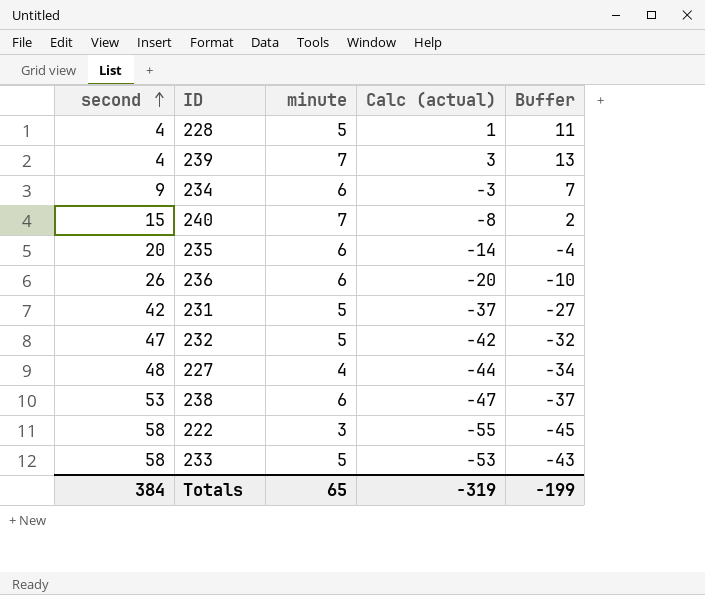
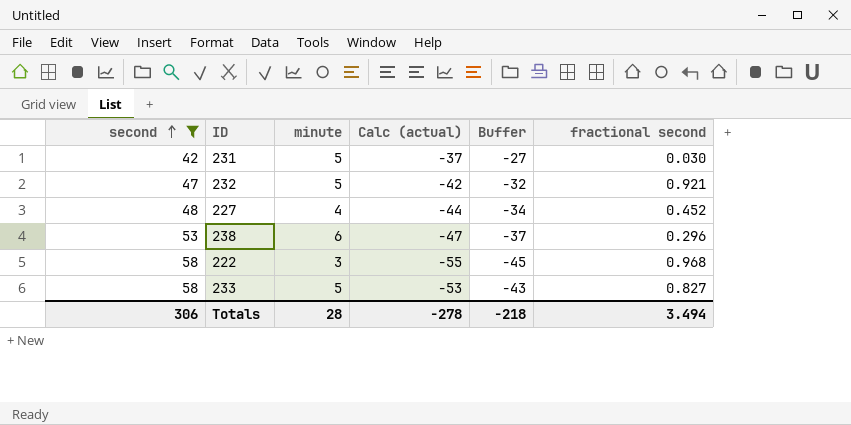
filter: none -> second >= 42
column fractional second | position: none -> 6
Totals | second: 384 -> 306
Totals | minute: 65 -> 28
Totals | Calc (actual): -319 -> -278
Totals | Buffer: -199 -> -218

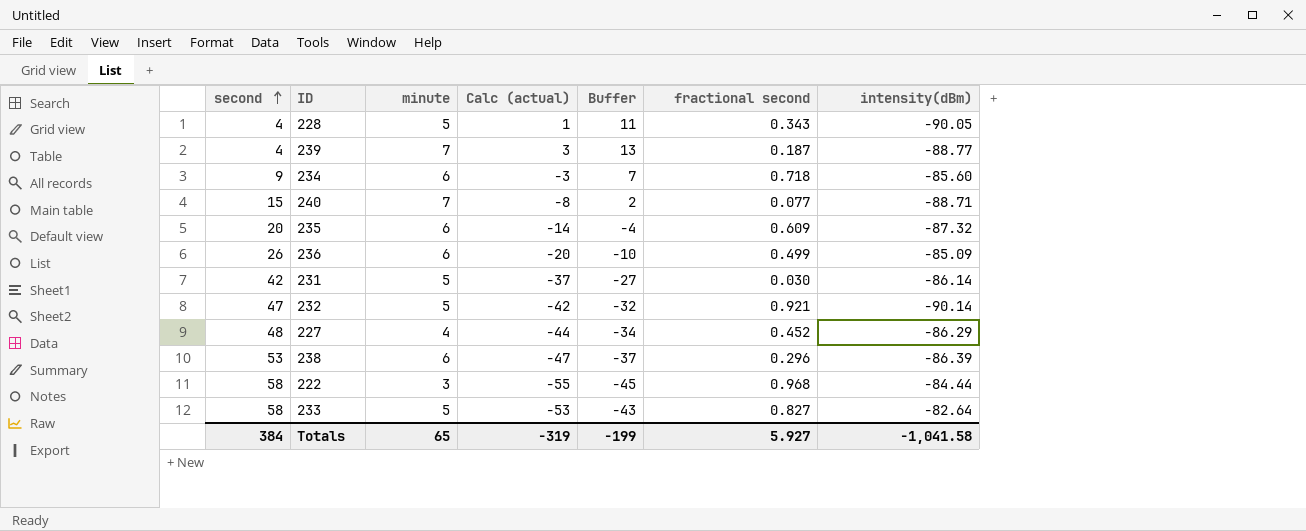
filter: second >= 42 -> none
column intensity(dBm) | position: none -> 7
Totals | second: 306 -> 384
Totals | minute: 28 -> 65
Totals | Calc (actual): -278 -> -319
Totals | Buffer: -218 -> -199
Totals | fractional second: 3.494 -> 5.927

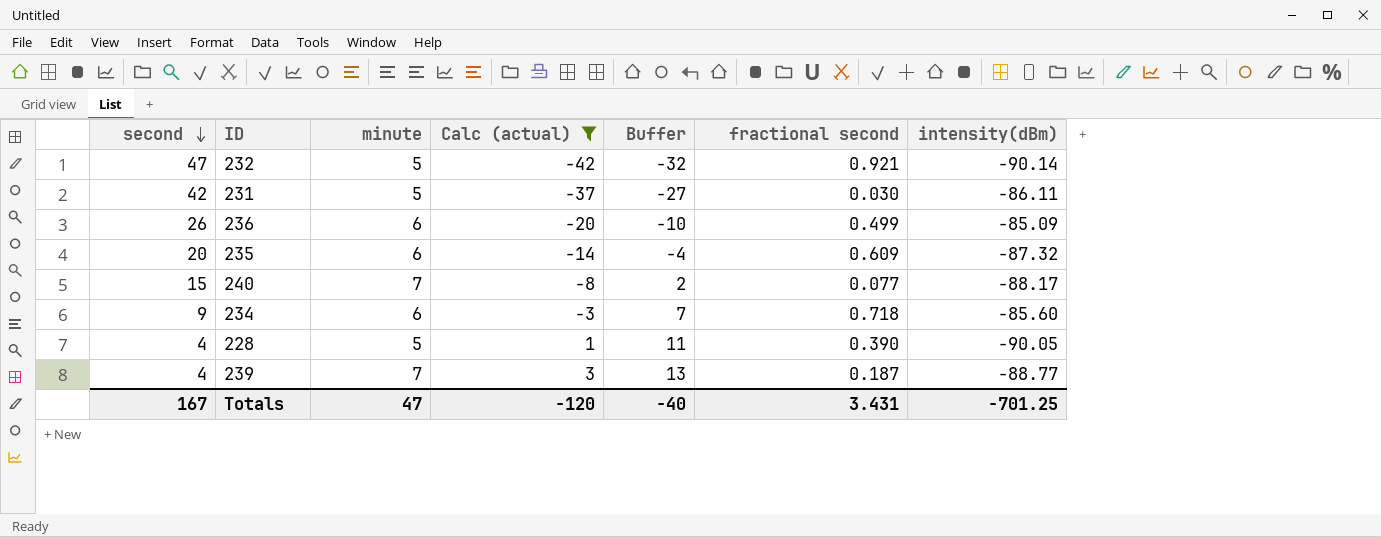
filter: none -> Calc (actual) >= -42
row order: second ascending -> second descending
231 | intensity(dBm): -86.14 -> -86.11
240 | intensity(dBm): -88.71 -> -88.17
228 | fractional second: 0.343 -> 0.390
Totals | second: 384 -> 167
Totals | minute: 65 -> 47
Totals | Calc (actual): -319 -> -120
Totals | Buffer: -199 -> -40
Totals | fractional second: 5.927 -> 3.431
Totals | intensity(dBm): -1,041.58 -> -701.25

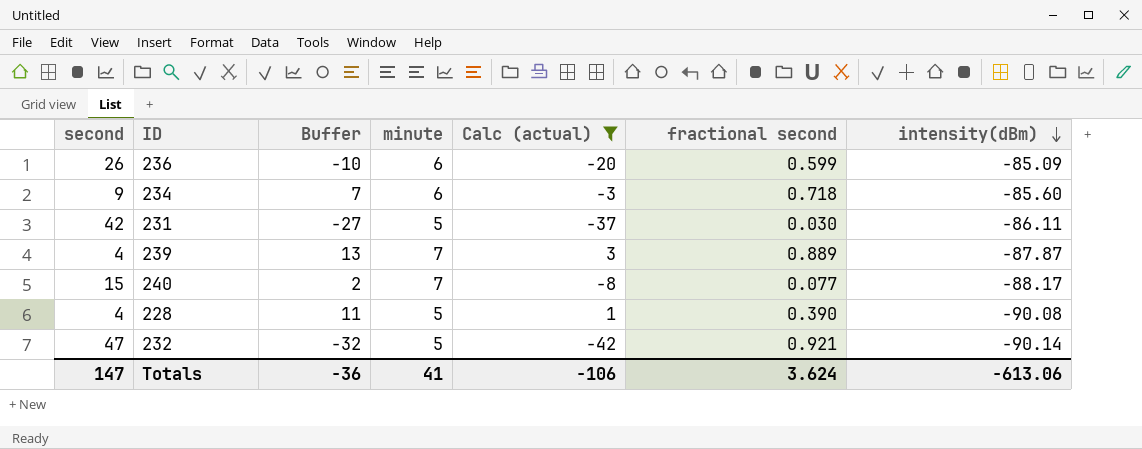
row order: second descending -> intensity(dBm) descending
column Buffer | position: 5 -> 3
row 235: 20 | 6 | -14 | -4 | 0.609 | -87.32 -> none
236 | fractional second: 0.499 -> 0.599
239 | fractional second: 0.187 -> 0.889
239 | intensity(dBm): -88.77 -> -87.87
228 | intensity(dBm): -90.05 -> -90.08
Totals | second: 167 -> 147
Totals | Buffer: -40 -> -36
Totals | minute: 47 -> 41
Totals | Calc (actual): -120 -> -106
Totals | fractional second: 3.431 -> 3.624
Totals | intensity(dBm): -701.25 -> -613.06

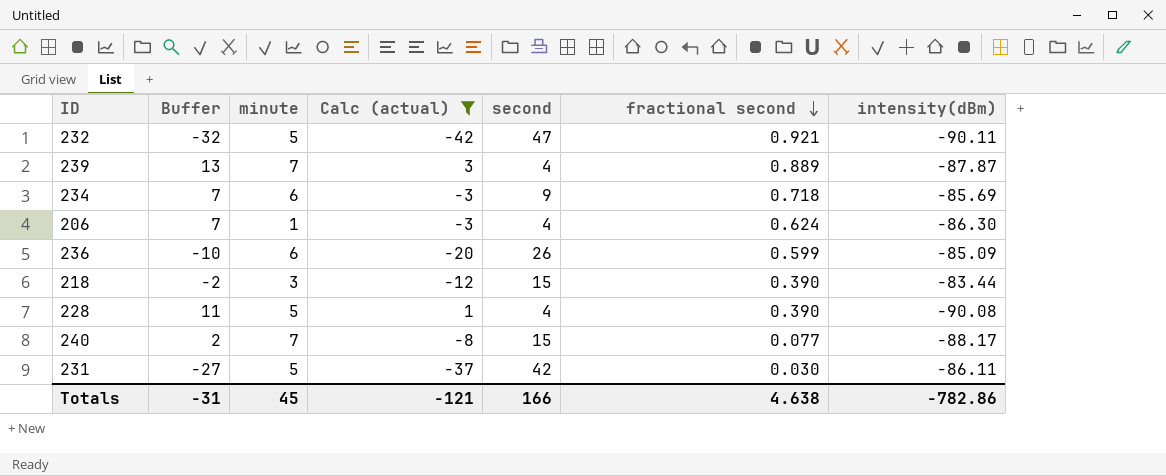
row order: intensity(dBm) descending -> fractional second descending
column second | position: 1 -> 5
232 | intensity(dBm): -90.14 -> -90.11
234 | intensity(dBm): -85.60 -> -85.69
row 206: none -> 7 | 1 | -3 | 4 | 0.624 | -86.30
row 218: none -> -2 | 3 | -12 | 15 | 0.390 | -83.44
Totals | Buffer: -36 -> -31
Totals | minute: 41 -> 45
Totals | Calc (actual): -106 -> -121
Totals | second: 147 -> 166
Totals | fractional second: 3.624 -> 4.638
Totals | intensity(dBm): -613.06 -> -782.86

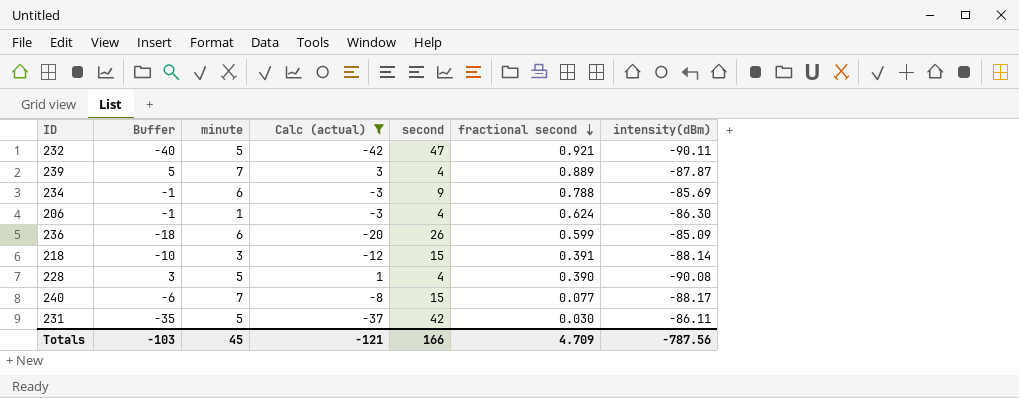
column Buffer | formula: [Calc (actual)] + 10 -> [Calc (actual)] + 2
234 | fractional second: 0.718 -> 0.788
218 | fractional second: 0.390 -> 0.391
218 | intensity(dBm): -83.44 -> -88.14
Totals | Buffer: -31 -> -103
Totals | fractional second: 4.638 -> 4.709
Totals | intensity(dBm): -782.86 -> -787.56

